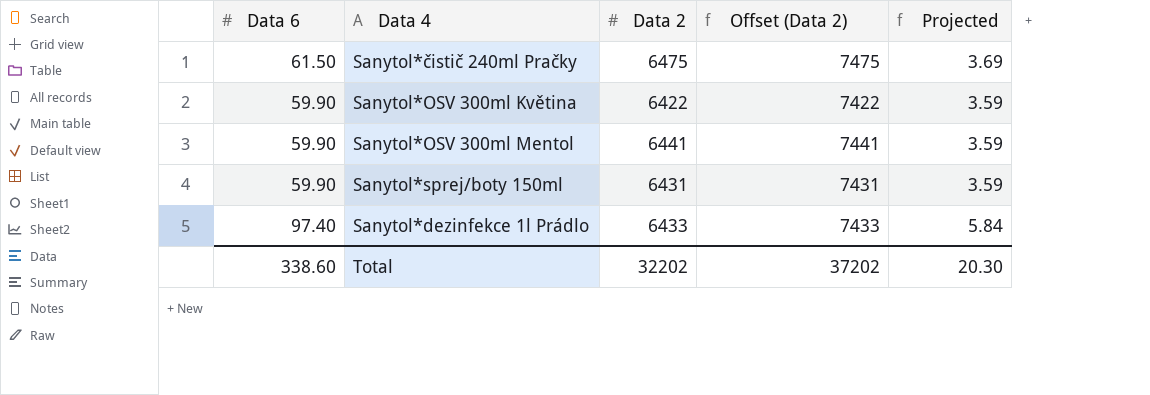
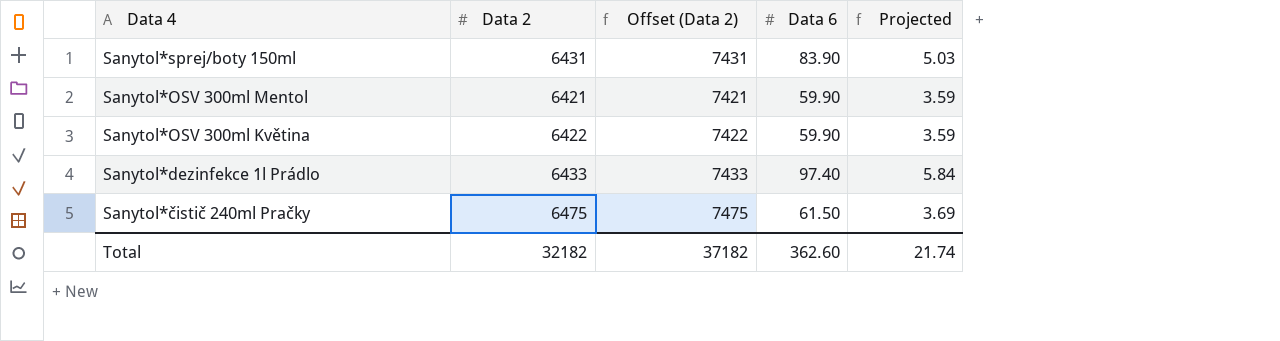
row order: none -> Data 4 descending
column Data 6 | position: 1 -> 4
Sanytol*sprej/boty 150ml | Data 6: 59.90 -> 83.90
Sanytol*sprej/boty 150ml | Projected: 3.59 -> 5.03
Sanytol*OSV 300ml Mentol | Data 2: 6441 -> 6421
Sanytol*OSV 300ml Mentol | Offset (Data 2): 7441 -> 7421
Total | Data 2: 32202 -> 32182
Total | Offset (Data 2): 37202 -> 37182
Total | Data 6: 338.60 -> 362.60
Total | Projected: 20.30 -> 21.74

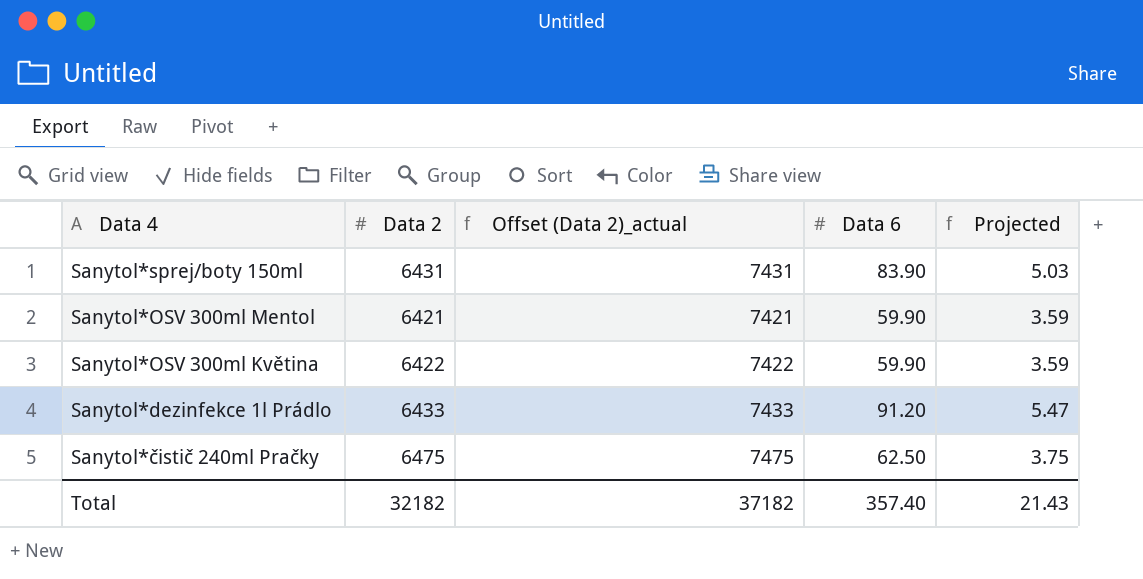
column name: Offset (Data 2) -> Offset (Data 2)_actual
Sanytol*dezinfekce 1l Prádlo | Data 6: 97.40 -> 91.20
Sanytol*dezinfekce 1l Prádlo | Projected: 5.84 -> 5.47
Sanytol*čistič 240ml Pračky | Data 6: 61.50 -> 62.50
Sanytol*čistič 240ml Pračky | Projected: 3.69 -> 3.75
Total | Data 6: 362.60 -> 357.40
Total | Projected: 21.74 -> 21.43

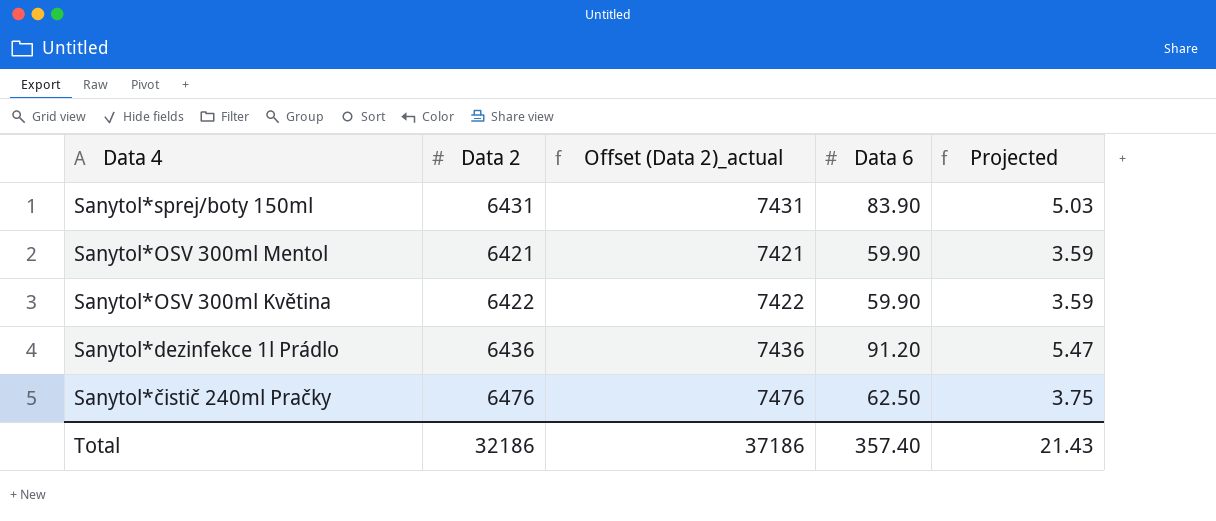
Sanytol*dezinfekce 1l Prádlo | Data 2: 6433 -> 6436
Sanytol*dezinfekce 1l Prádlo | Offset (Data 2)_actual: 7433 -> 7436
Sanytol*čistič 240ml Pračky | Data 2: 6475 -> 6476
Sanytol*čistič 240ml Pračky | Offset (Data 2)_actual: 7475 -> 7476
Total | Data 2: 32182 -> 32186
Total | Offset (Data 2)_actual: 37182 -> 37186

